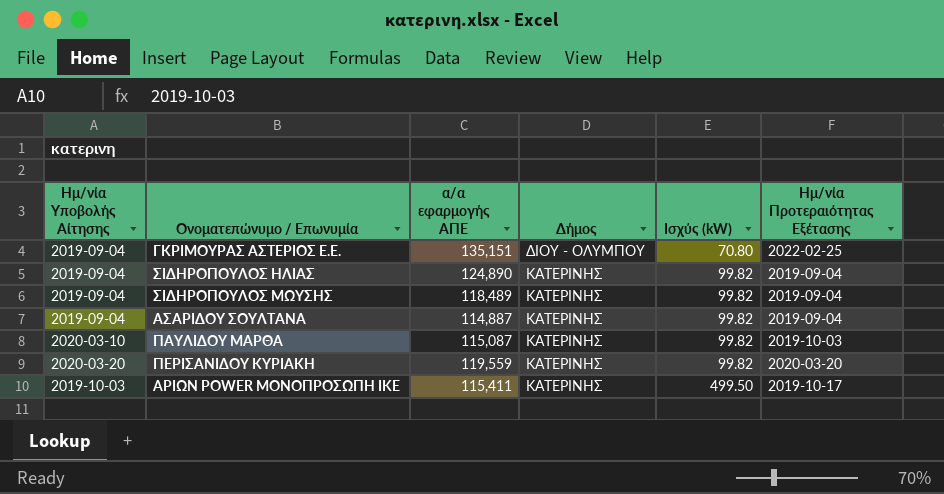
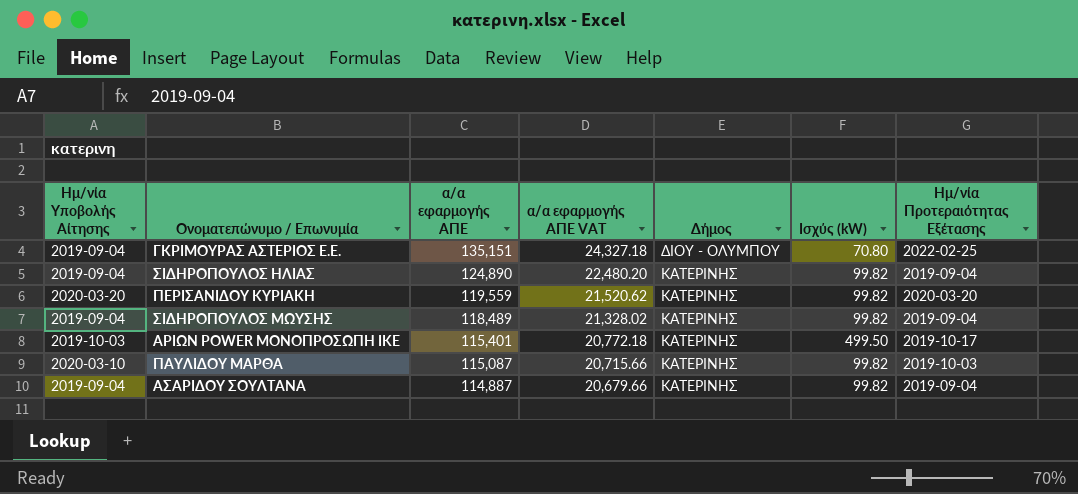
row order: Δήμος ascending -> α/α εφαρμογής ΑΠΕ descending
column α/α εφαρμογής ΑΠΕ VAT | formula: none -> [α/α εφαρμογής ΑΠΕ] * 0.18
ΑΡΙΩΝ POWER ΜΟΝΟΠΡΟΣΩΠΗ ΙΚΕ | α/α εφαρμογής ΑΠΕ: 115,411 -> 115,401

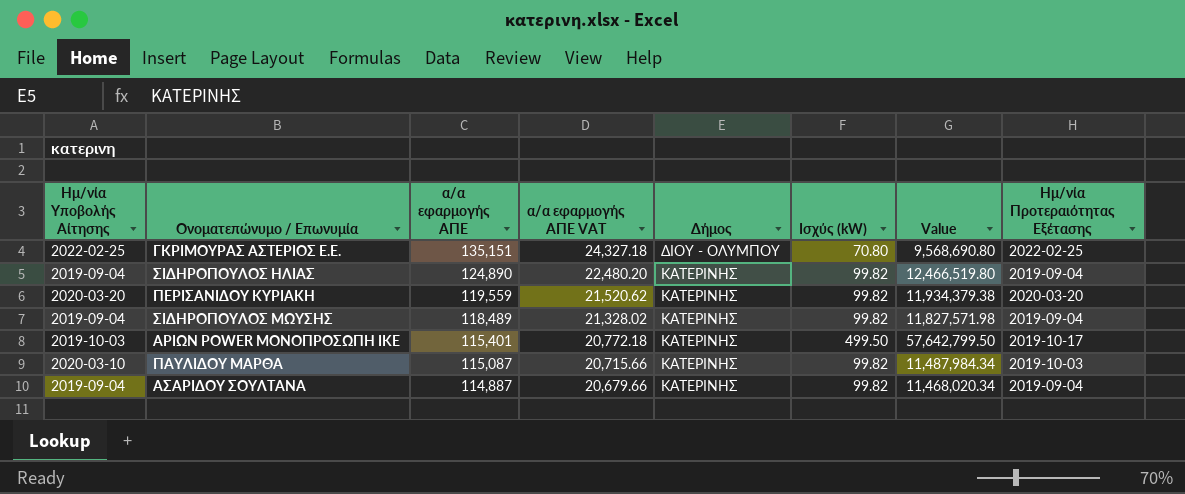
column Value | formula: none -> [α/α εφαρμογής ΑΠΕ] * [Ισχύς (kW)]
ΓΚΡΙΜΟΥΡΑΣ ΑΣΤΕΡΙΟΣ Ε.Ε. | Ημ/νία Υποβολής Αίτησης: 2019-09-04 -> 2022-02-25

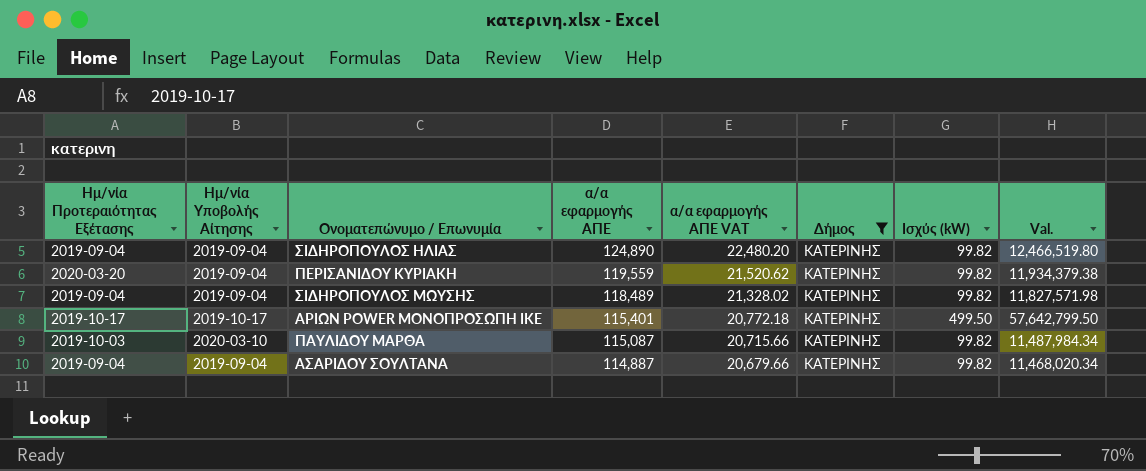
filter: none -> Δήμος = ΚΑΤΕΡΙΝΗΣ
column Ημ/νία Προτεραιότητας Εξέτασης | position: 8 -> 1
column name: Value -> Val.
ΠΕΡΙΣΑΝΙΔΟΥ ΚΥΡΙΑΚΗ | Ημ/νία Υποβολής Αίτησης: 2020-03-20 -> 2019-09-04
ΑΡΙΩΝ POWER ΜΟΝΟΠΡΟΣΩΠΗ ΙΚΕ | Ημ/νία Υποβολής Αίτησης: 2019-10-03 -> 2019-10-17

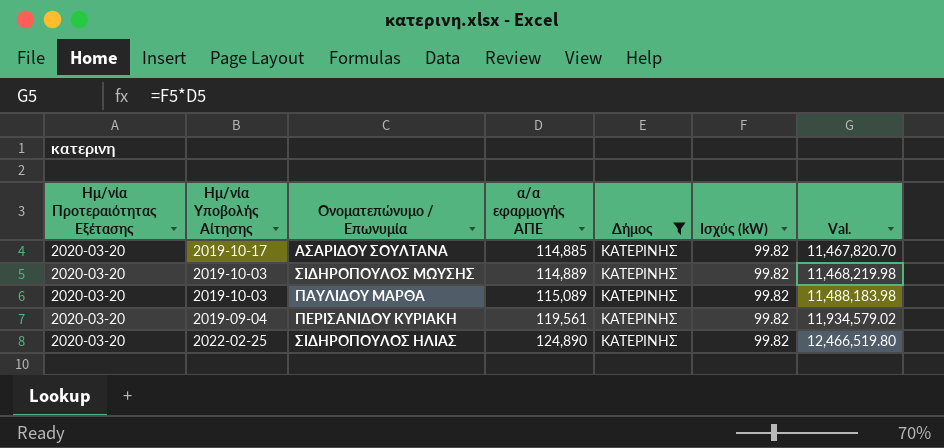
row order: α/α εφαρμογής ΑΠΕ descending -> α/α εφαρμογής ΑΠΕ ascending
column α/α εφαρμογής ΑΠΕ VAT | formula: [α/α εφαρμογής ΑΠΕ] * 0.18 -> none
row ΑΡΙΩΝ POWER ΜΟΝΟΠΡΟΣΩΠΗ ΙΚΕ: 2019-10-17 | 2019-10-17 | 115,401 | 20,772.18 | ΚΑΤΕΡΙΝΗΣ | 499.50 | 57,642,799.50 -> none
ΑΣΑΡΙΔΟΥ ΣΟΥΛΤΑΝΑ | Ημ/νία Προτεραιότητας Εξέτασης: 2019-09-04 -> 2020-03-20
ΑΣΑΡΙΔΟΥ ΣΟΥΛΤΑΝΑ | Ημ/νία Υποβολής Αίτησης: 2019-09-04 -> 2019-10-17
ΑΣΑΡΙΔΟΥ ΣΟΥΛΤΑΝΑ | α/α εφαρμογής ΑΠΕ: 114,887 -> 114,885
ΑΣΑΡΙΔΟΥ ΣΟΥΛΤΑΝΑ | Val.: 11,468,020.34 -> 11,467,820.70
ΣΙΔΗΡΟΠΟΥΛΟΣ ΜΩΥΣΗΣ | Ημ/νία Προτεραιότητας Εξέτασης: 2019-09-04 -> 2020-03-20
ΣΙΔΗΡΟΠΟΥΛΟΣ ΜΩΥΣΗΣ | Ημ/νία Υποβολής Αίτησης: 2019-09-04 -> 2019-10-03
ΣΙΔΗΡΟΠΟΥΛΟΣ ΜΩΥΣΗΣ | α/α εφαρμογής ΑΠΕ: 118,489 -> 114,889
ΣΙΔΗΡΟΠΟΥΛΟΣ ΜΩΥΣΗΣ | Val.: 11,827,571.98 -> 11,468,219.98
ΠΑΥΛΙΔΟΥ ΜΑΡΘΑ | Ημ/νία Προτεραιότητας Εξέτασης: 2019-10-03 -> 2020-03-20
ΠΑΥΛΙΔΟΥ ΜΑΡΘΑ | Ημ/νία Υποβολής Αίτησης: 2020-03-10 -> 2019-10-03
ΠΑΥΛΙΔΟΥ ΜΑΡΘΑ | α/α εφαρμογής ΑΠΕ: 115,087 -> 115,089
ΠΑΥΛΙΔΟΥ ΜΑΡΘΑ | Val.: 11,487,984.34 -> 11,488,183.98
ΠΕΡΙΣΑΝΙΔΟΥ ΚΥΡΙΑΚΗ | α/α εφαρμογής ΑΠΕ: 119,559 -> 119,561
ΠΕΡΙΣΑΝΙΔΟΥ ΚΥΡΙΑΚΗ | Val.: 11,934,379.38 -> 11,934,579.02
ΣΙΔΗΡΟΠΟΥΛΟΣ ΗΛΙΑΣ | Ημ/νία Προτεραιότητας Εξέτασης: 2019-09-04 -> 2020-03-20
ΣΙΔΗΡΟΠΟΥΛΟΣ ΗΛΙΑΣ | Ημ/νία Υποβολής Αίτησης: 2019-09-04 -> 2022-02-25

